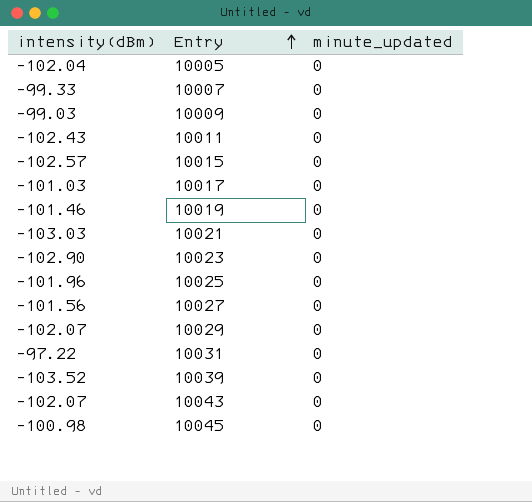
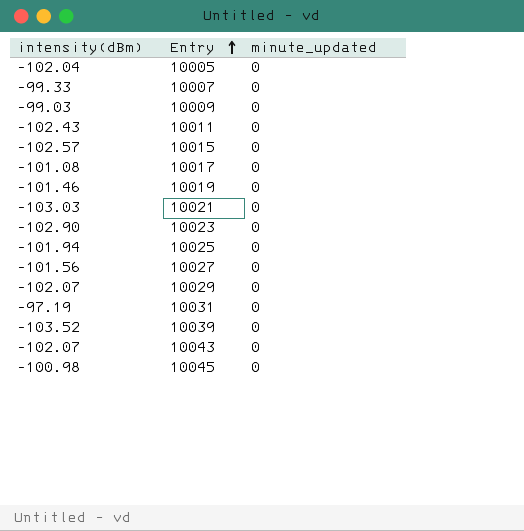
10017 | intensity(dBm): -101.03 -> -101.08
10025 | intensity(dBm): -101.96 -> -101.94
10031 | intensity(dBm): -97.22 -> -97.19

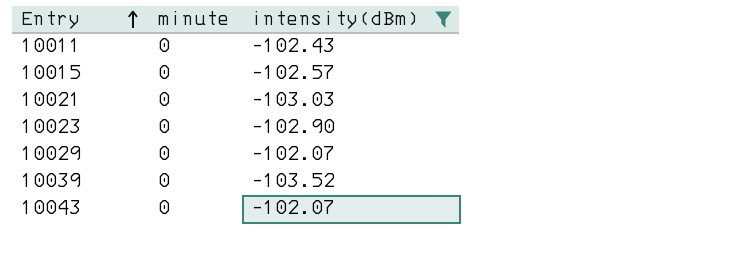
filter: none -> intensity(dBm) <= -102.07
column name: minute_updated -> minute
column intensity(dBm) | position: 1 -> 3

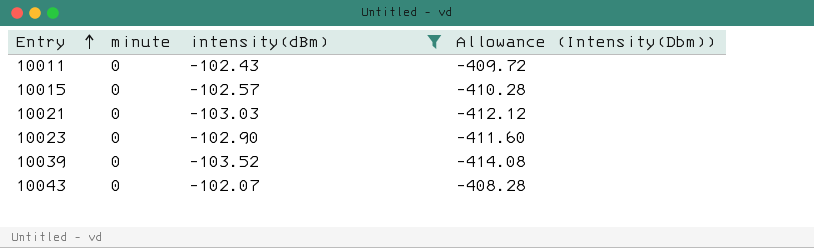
column Allowance (Intensity(Dbm)) | formula: none -> [intensity(dBm)] * 4
row 10029: 0 | -102.07 -> none

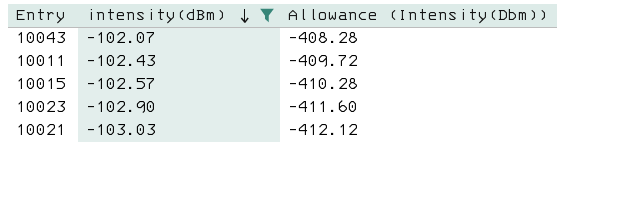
row order: Entry ascending -> intensity(dBm) descending
column minute | position: 2 -> none
row 10039: 0 | -103.52 | -414.08 -> none

